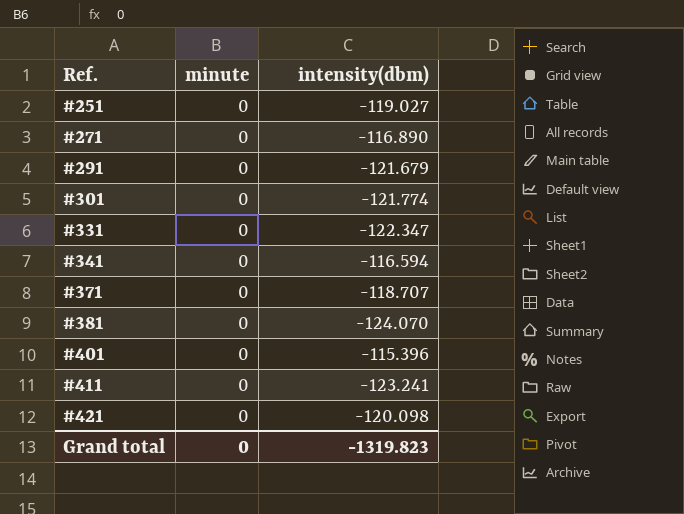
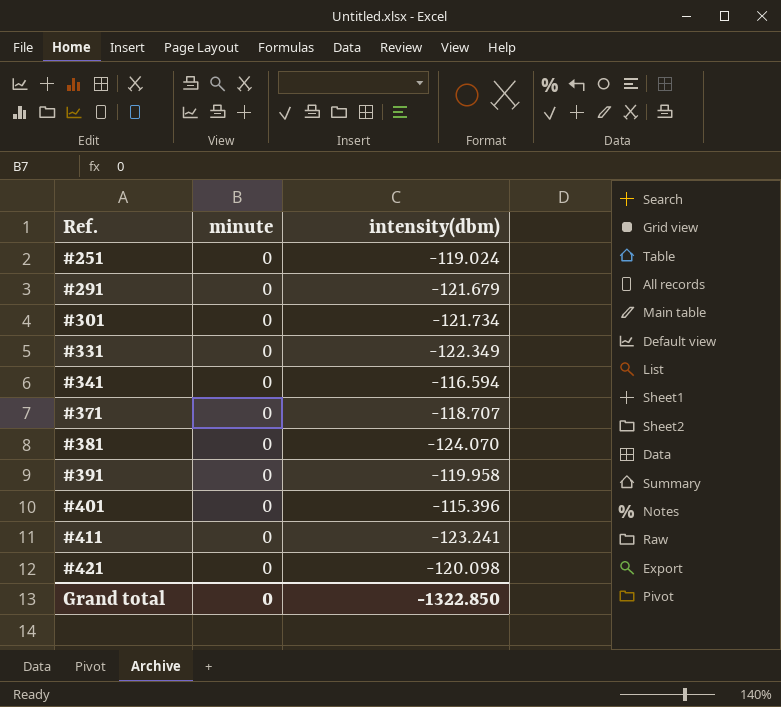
row #271: 0 | -116.890 -> none
#251 | intensity(dbm): -119.027 -> -119.024
#301 | intensity(dbm): -121.774 -> -121.734
#331 | intensity(dbm): -122.347 -> -122.349
row #391: none -> 0 | -119.958
Grand total | intensity(dbm): -1319.823 -> -1322.850

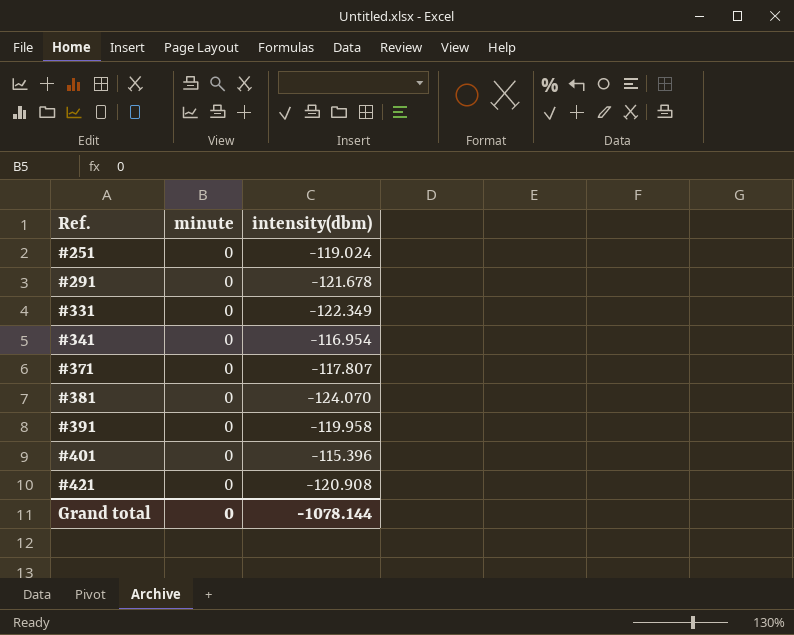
row #301: 0 | -121.734 -> none
row #411: 0 | -123.241 -> none
#291 | intensity(dbm): -121.679 -> -121.678
#341 | intensity(dbm): -116.594 -> -116.954
#371 | intensity(dbm): -118.707 -> -117.807
#421 | intensity(dbm): -120.098 -> -120.908
Grand total | intensity(dbm): -1322.850 -> -1078.144

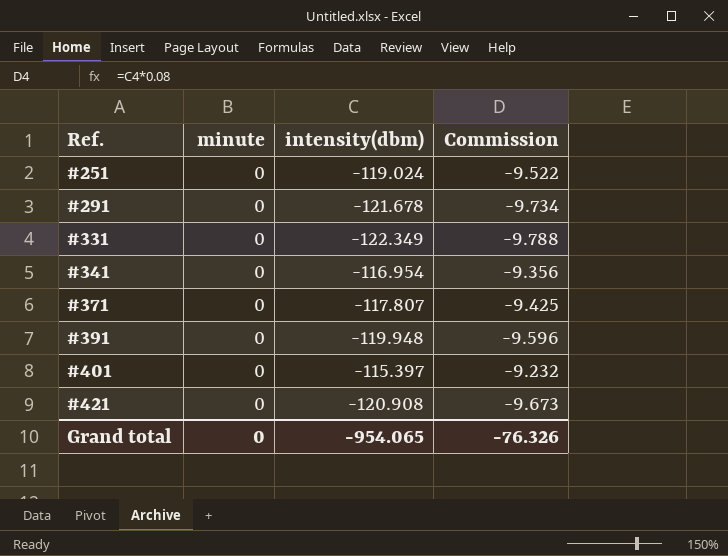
column Commission | formula: none -> [intensity(dbm)] * 0.08
row #381: 0 | -124.070 -> none
#391 | intensity(dbm): -119.958 -> -119.948
#401 | intensity(dbm): -115.396 -> -115.397
Grand total | intensity(dbm): -1078.144 -> -954.065

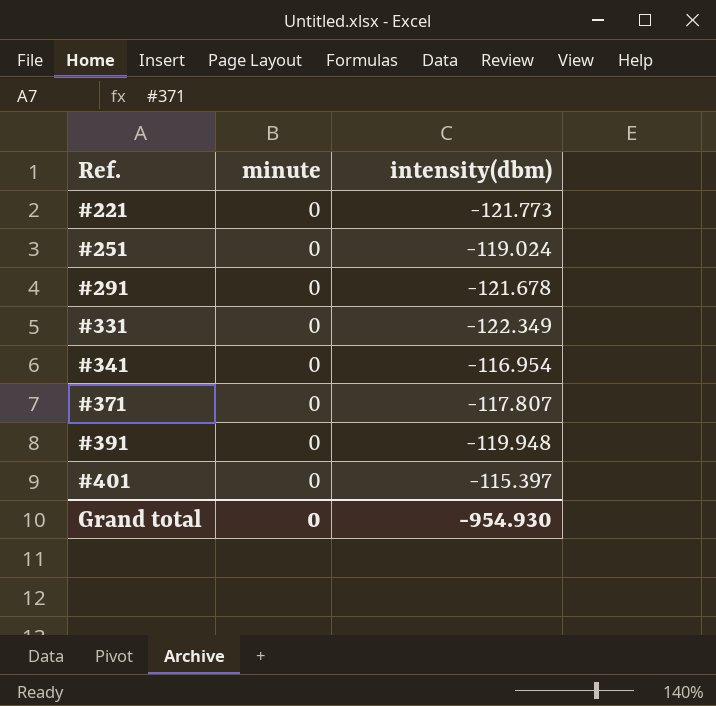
column Commission | formula: [intensity(dbm)] * 0.08 -> none
row #421: 0 | -120.908 | -9.673 -> none
row #221: none -> 0 | -121.773
Grand total | intensity(dbm): -954.065 -> -954.930

